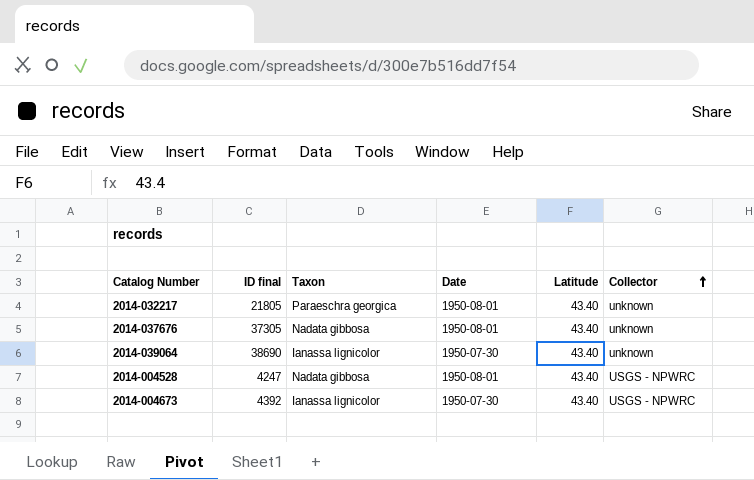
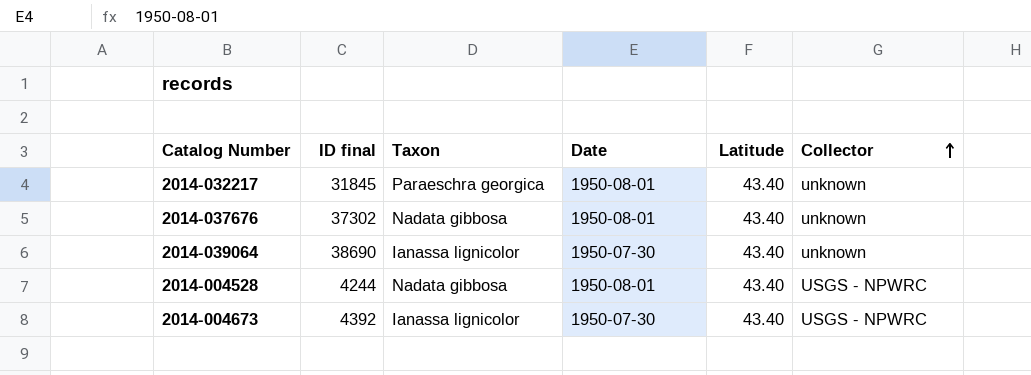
2014-032217 | ID final: 21805 -> 31845
2014-037676 | ID final: 37305 -> 37302
2014-004528 | ID final: 4247 -> 4244

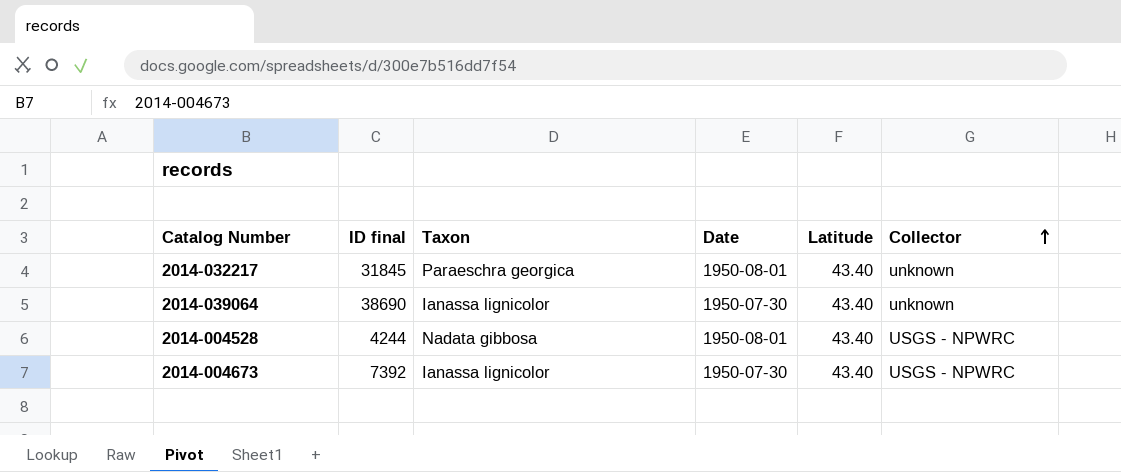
row 2014-037676: 37302 | Nadata gibbosa | 1950-08-01 | 43.40 | unknown -> none
2014-004673 | ID final: 4392 -> 7392

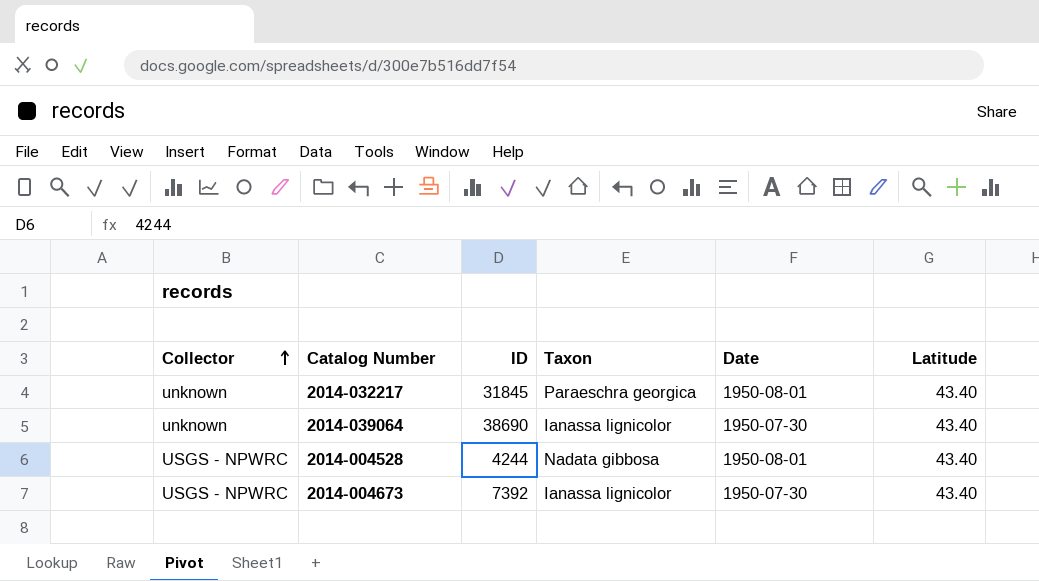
column Collector | position: 6 -> 1
column name: ID final -> ID

